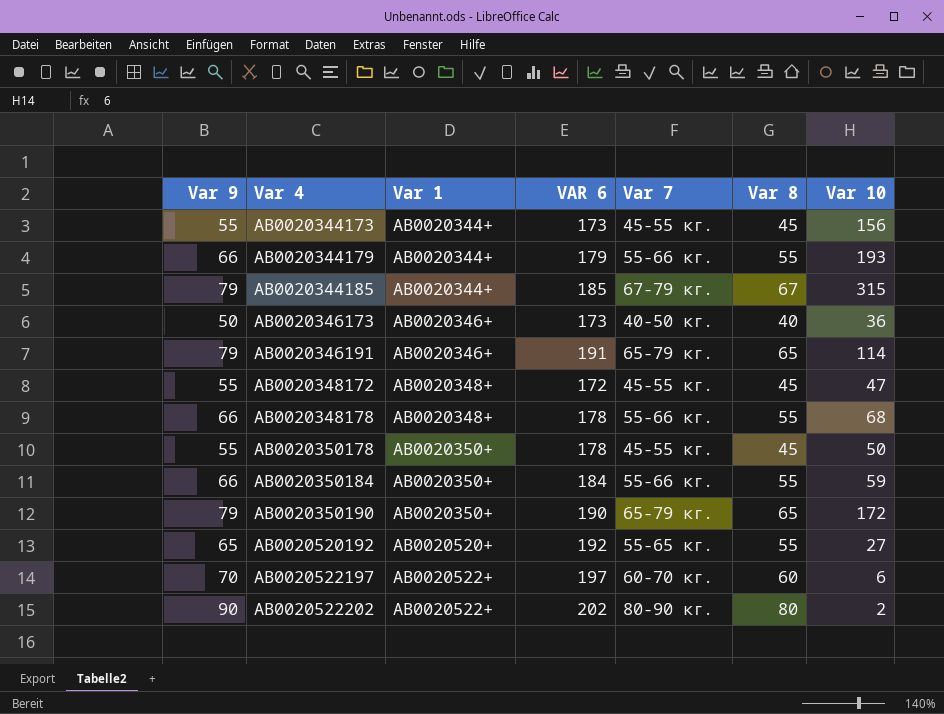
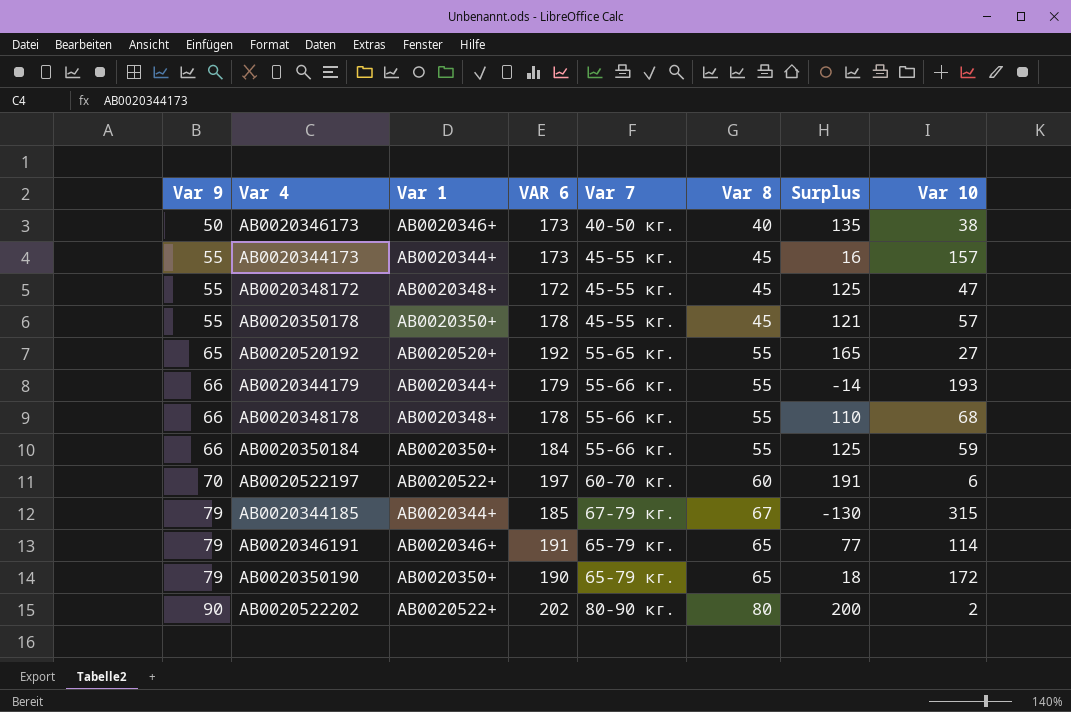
row order: Var 4 ascending -> Var 9 ascending
column Surplus | formula: none -> [VAR 6] - [Var 10]
AB0020346173 | Var 10: 36 -> 38
AB0020344173 | Var 10: 156 -> 157
AB0020350178 | Var 10: 50 -> 57

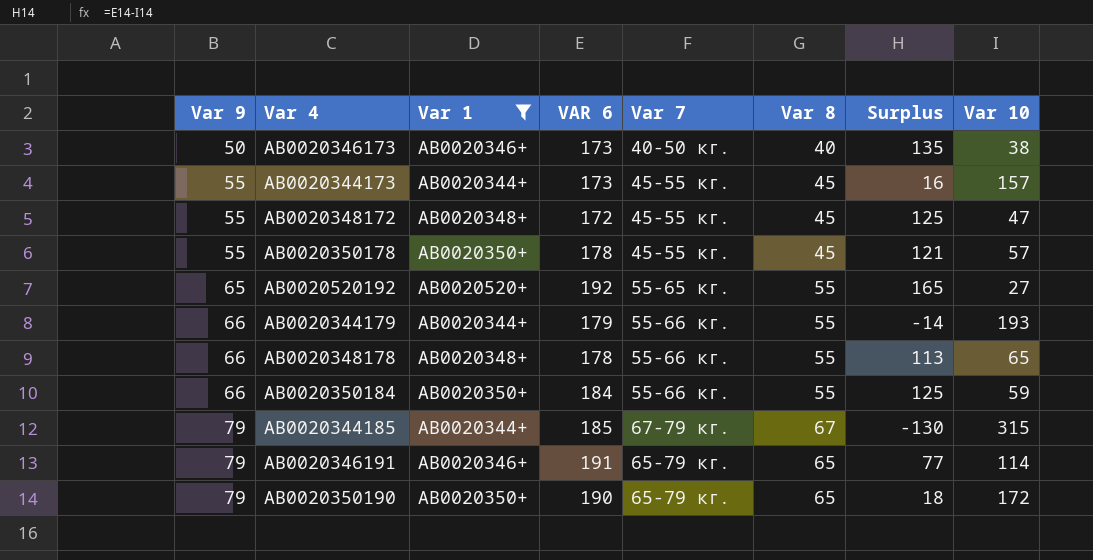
filter: none -> Var 1 != AB0020522+
AB0020348178 | Surplus: 110 -> 113
AB0020348178 | Var 10: 68 -> 65

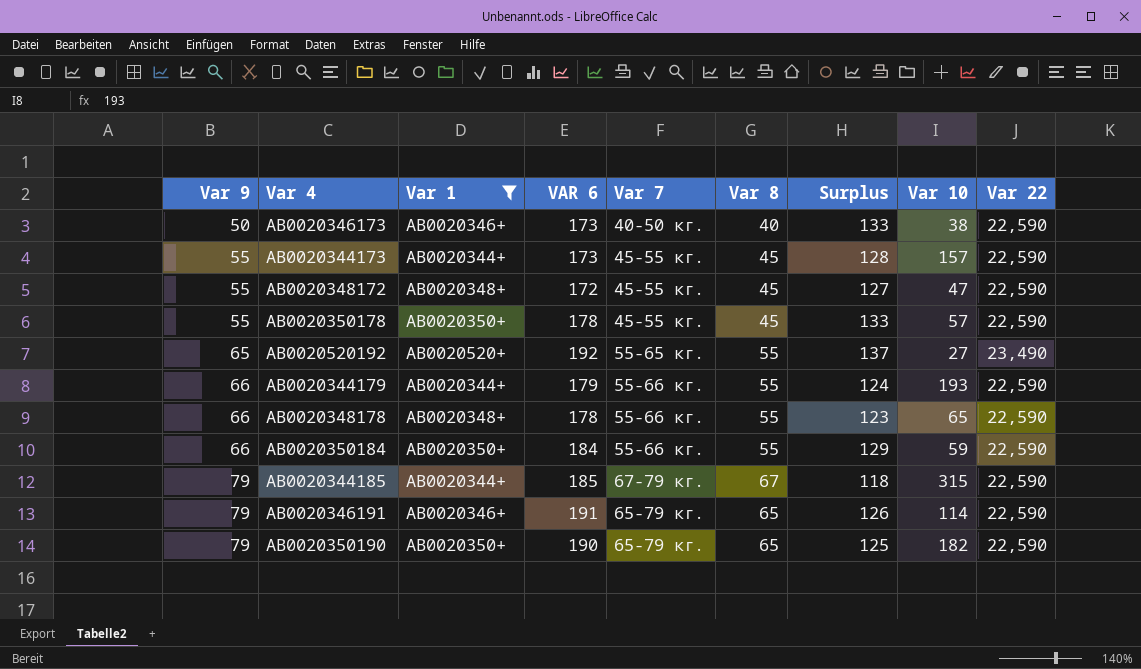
column Surplus | formula: [VAR 6] - [Var 10] -> [VAR 6] - [Var 8]
column Var 22 | position: none -> 9
AB0020350190 | Var 10: 172 -> 182

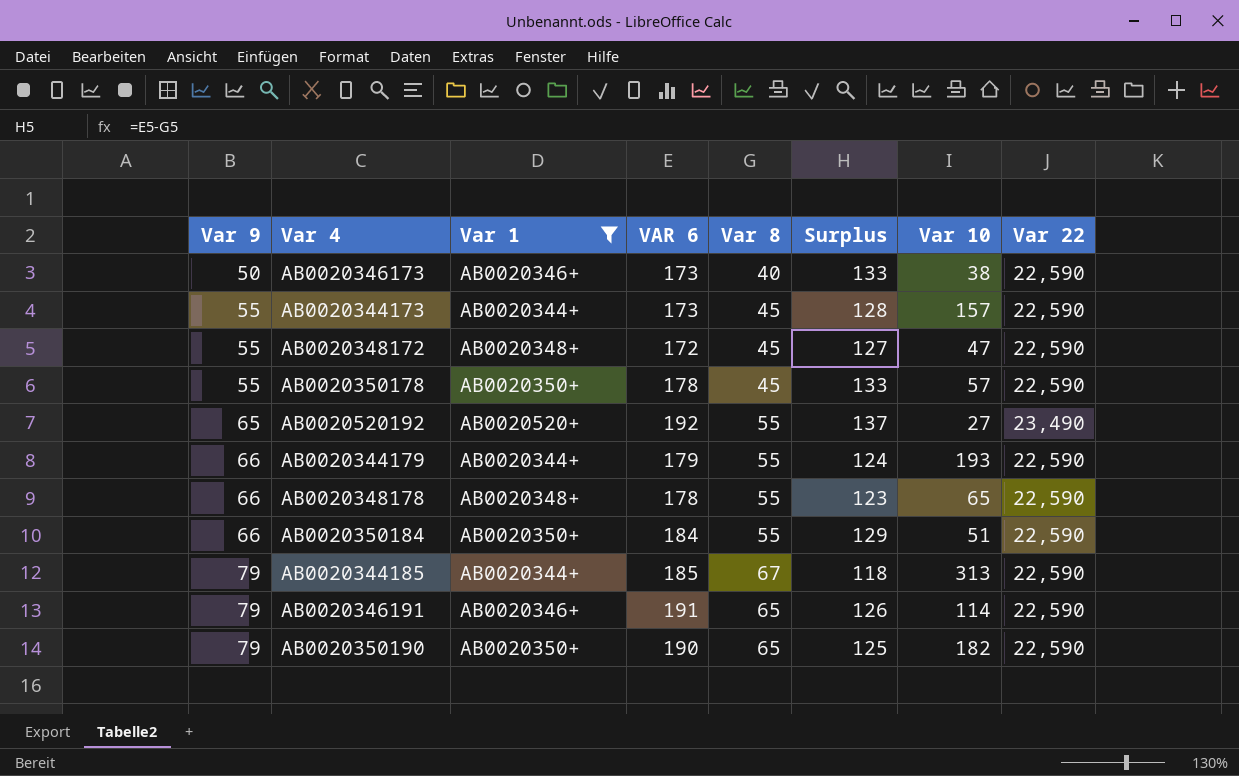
column Var 7 | position: 5 -> none
AB0020350184 | Var 10: 59 -> 51
AB0020344185 | Var 10: 315 -> 313

